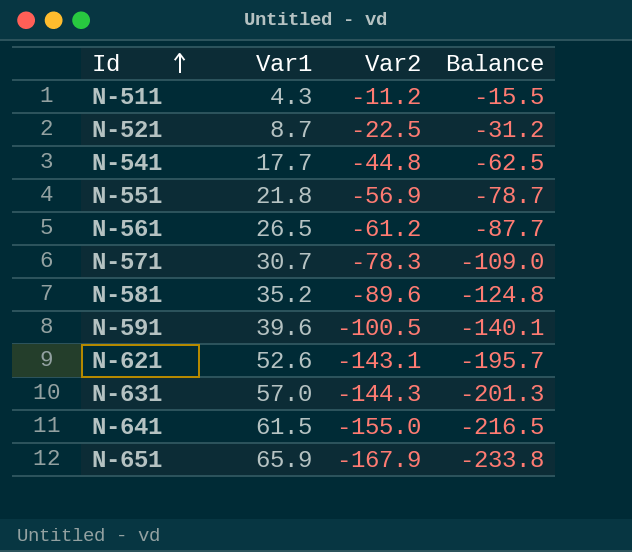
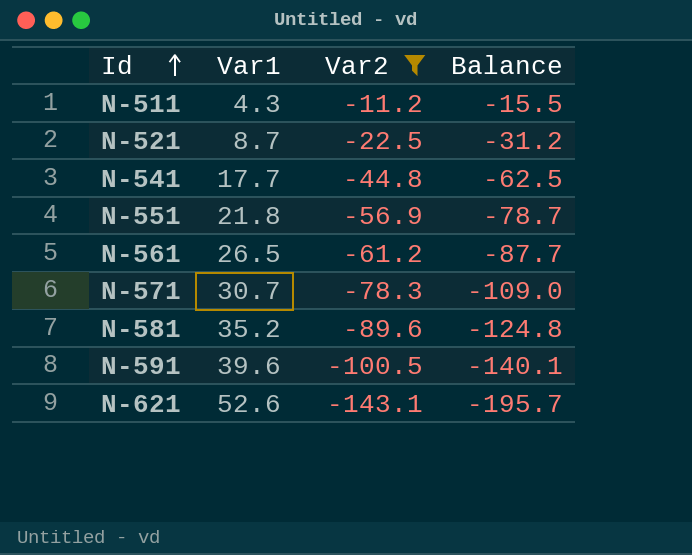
filter: none -> Var2 >= -143.1

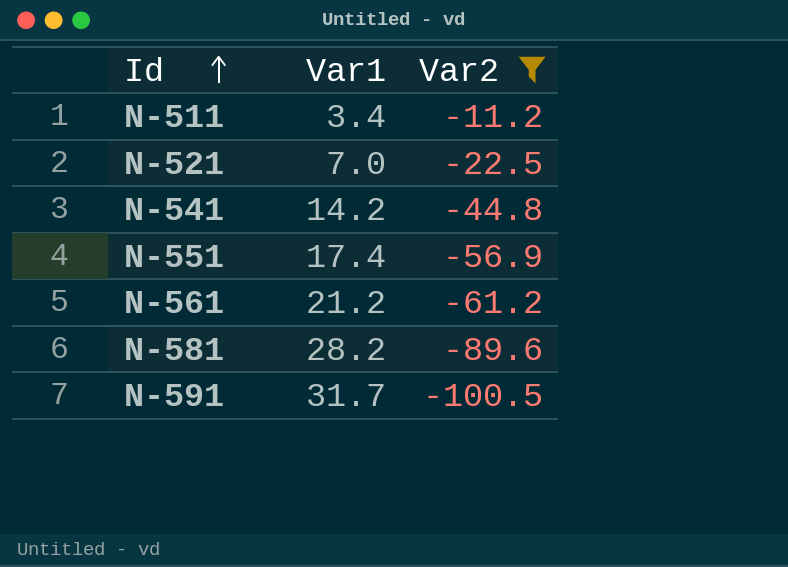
column Balance | formula: [Var2] - [Var1] -> none
row N-571: 30.7 | -78.3 | -109.0 -> none
row N-621: 52.6 | -143.1 | -195.7 -> none
N-511 | Var1: 4.3 -> 3.4
N-521 | Var1: 8.7 -> 7.0
N-541 | Var1: 17.7 -> 14.2
N-551 | Var1: 21.8 -> 17.4
N-561 | Var1: 26.5 -> 21.2
N-581 | Var1: 35.2 -> 28.2
N-591 | Var1: 39.6 -> 31.7

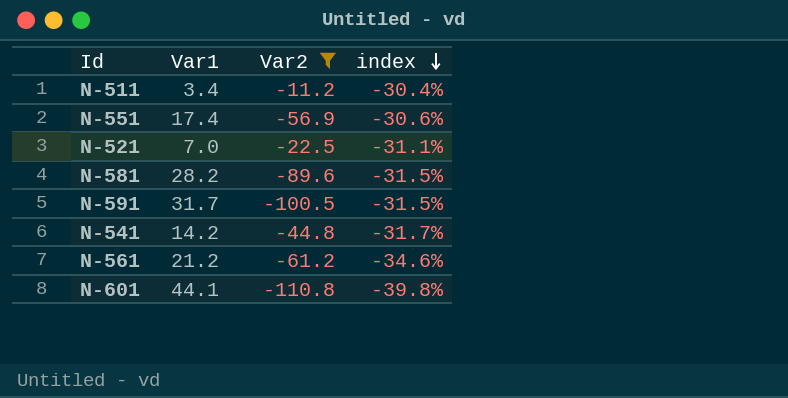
row order: Id ascending -> index descending
column index | formula: none -> [Var1] / [Var2]
row N-601: none -> 44.1 | -110.8 | -39.8%

